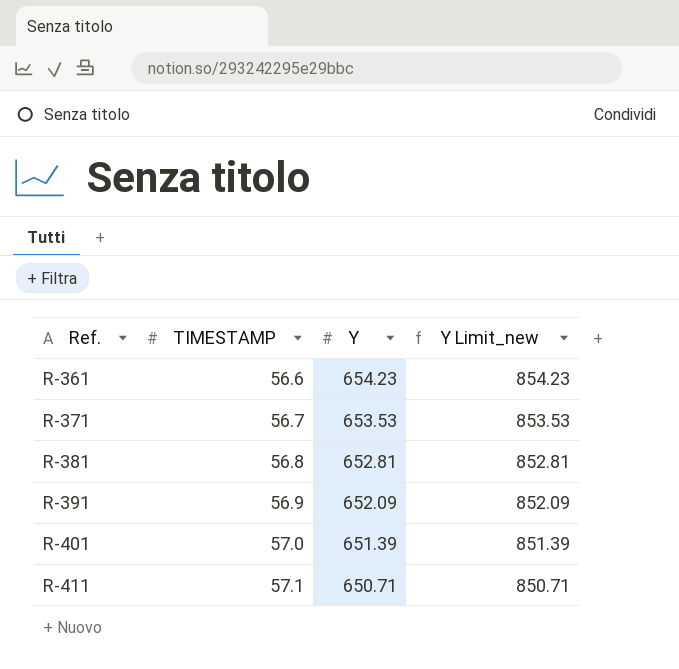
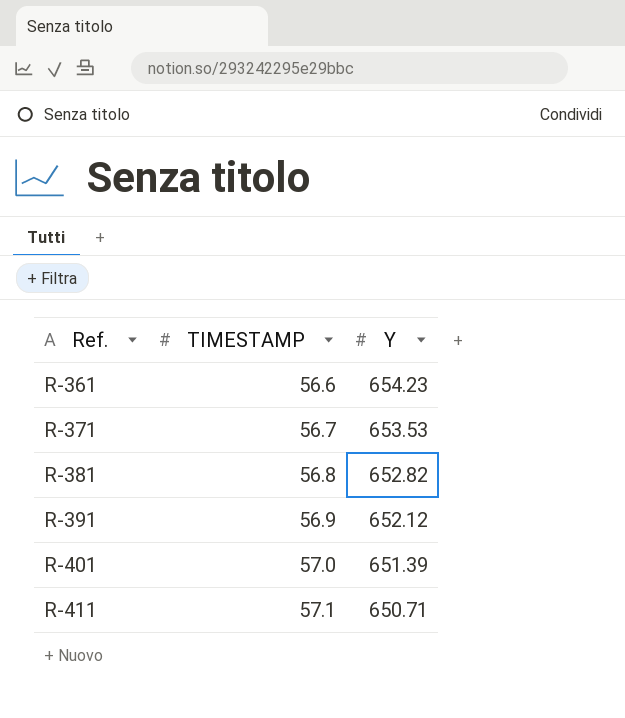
column Y Limit_new | formula: [Y] + 200 -> none
R-381 | Y: 652.81 -> 652.82
R-391 | Y: 652.09 -> 652.12

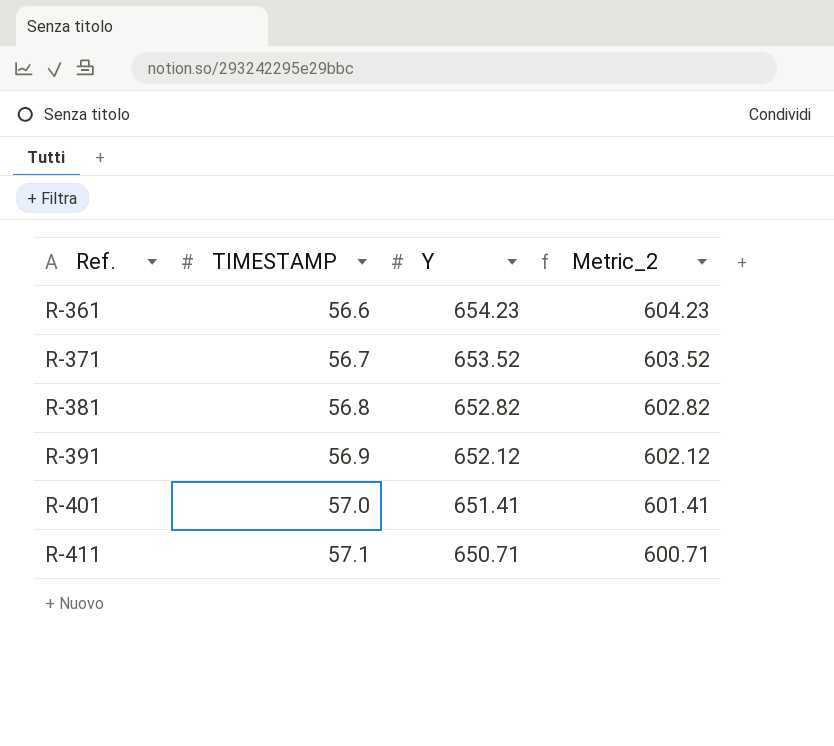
column Metric_2 | formula: none -> [Y] - 50
R-371 | Y: 653.53 -> 653.52
R-401 | Y: 651.39 -> 651.41

